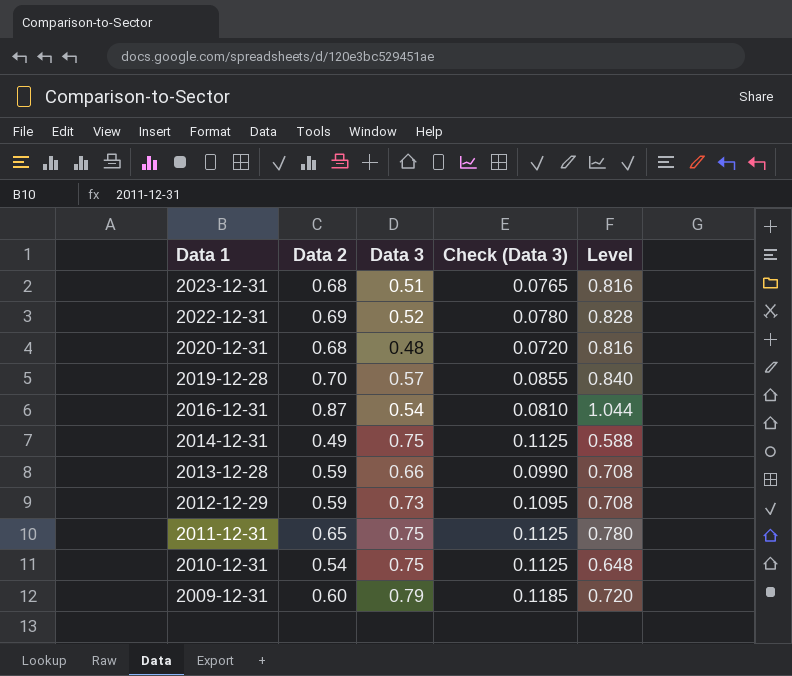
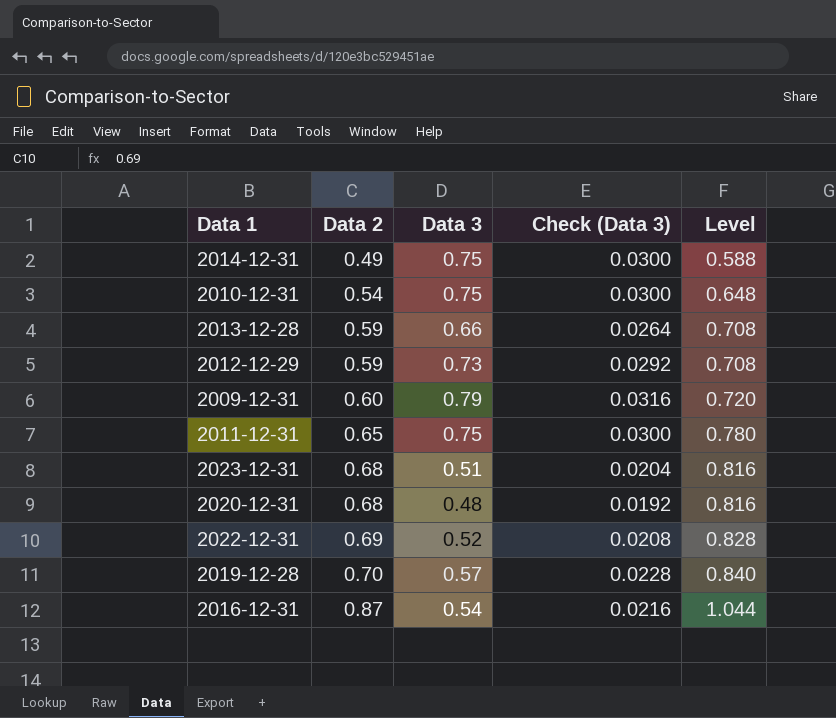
row order: Data 1 descending -> Data 2 ascending
column Check (Data 3) | formula: [Data 3] * 0.15 -> [Data 3] * 0.04

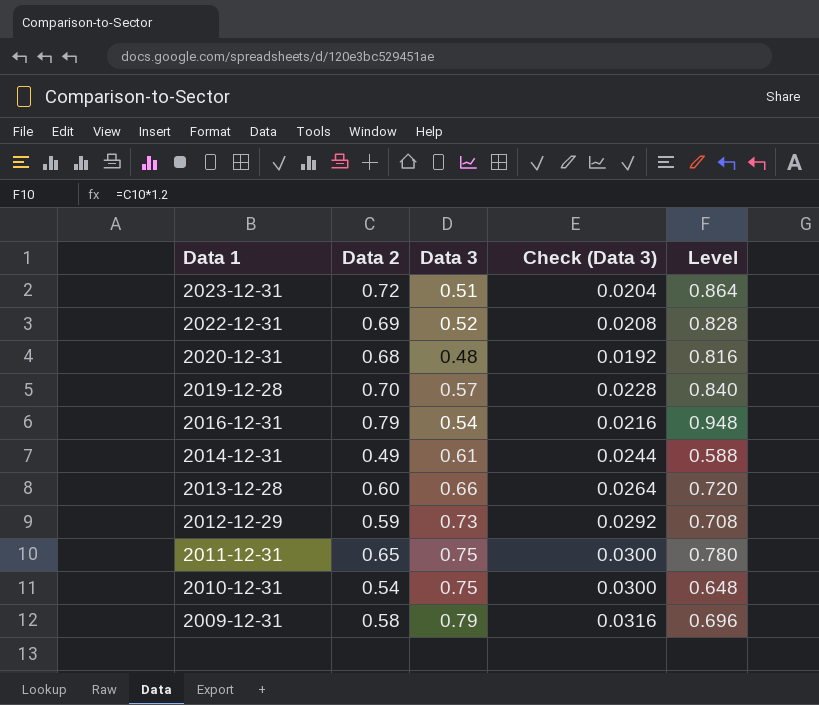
row order: Data 2 ascending -> Data 1 descending
2023-12-31 | Data 2: 0.68 -> 0.72
2023-12-31 | Level: 0.816 -> 0.864
2016-12-31 | Data 2: 0.87 -> 0.79
2016-12-31 | Level: 1.044 -> 0.948
2014-12-31 | Data 3: 0.75 -> 0.61
2014-12-31 | Check (Data 3): 0.0300 -> 0.0244
2013-12-28 | Data 2: 0.59 -> 0.60
2013-12-28 | Level: 0.708 -> 0.720
2009-12-31 | Data 2: 0.60 -> 0.58
2009-12-31 | Level: 0.720 -> 0.696

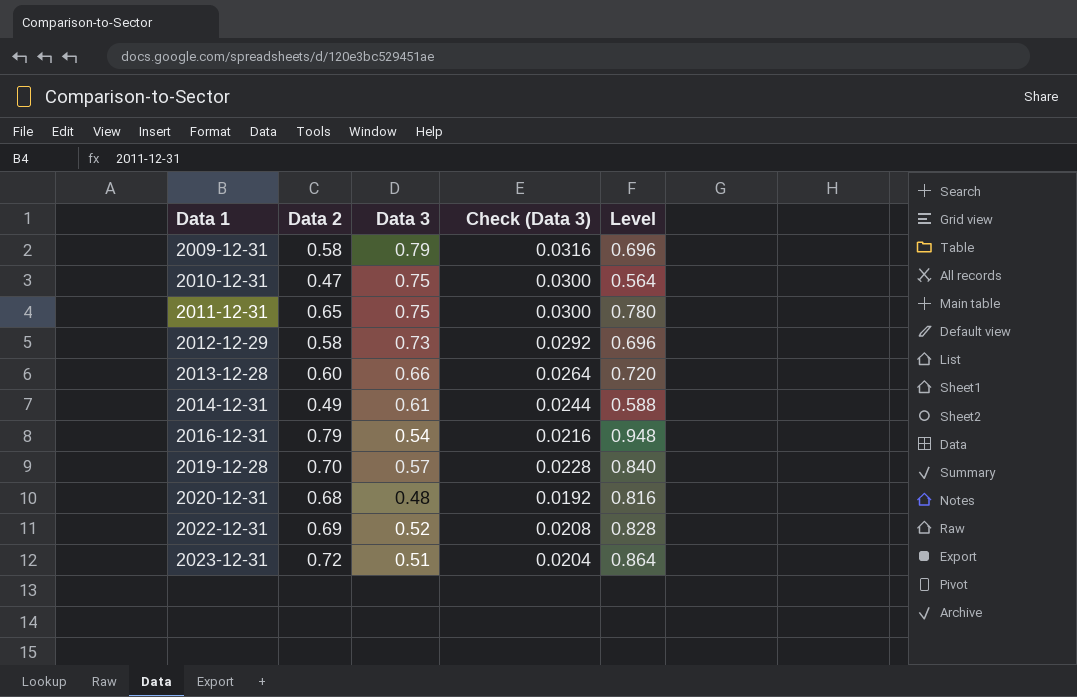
row order: Data 1 descending -> Data 1 ascending
2010-12-31 | Data 2: 0.54 -> 0.47
2010-12-31 | Level: 0.648 -> 0.564
2012-12-29 | Data 2: 0.59 -> 0.58
2012-12-29 | Level: 0.708 -> 0.696

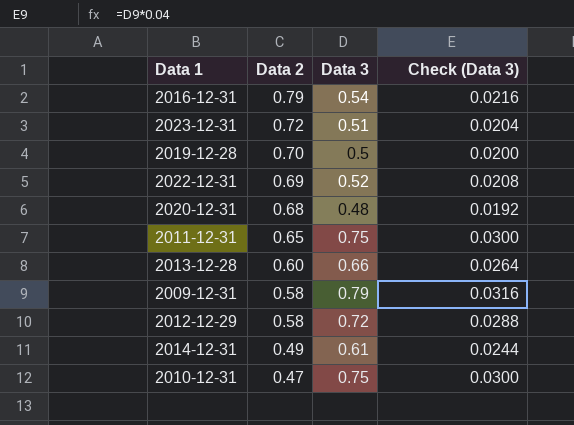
row order: Data 1 ascending -> Data 2 descending
column Level | formula: [Data 2] * 1.2 -> none
2019-12-28 | Data 3: 0.57 -> 0.5
2019-12-28 | Check (Data 3): 0.0228 -> 0.0200
2012-12-29 | Data 3: 0.73 -> 0.72
2012-12-29 | Check (Data 3): 0.0292 -> 0.0288

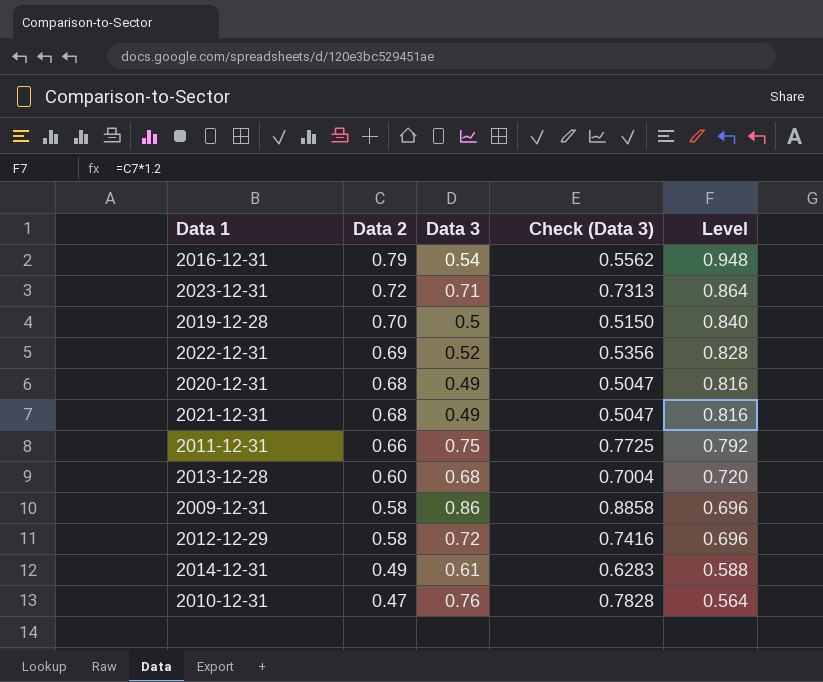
column Check (Data 3) | formula: [Data 3] * 0.04 -> [Data 3] * 1.03
column Level | formula: none -> [Data 2] * 1.2
2023-12-31 | Data 3: 0.51 -> 0.71
2020-12-31 | Data 3: 0.48 -> 0.49
row 2021-12-31: none -> 0.68 | 0.49 | 0.5047 | 0.816
2011-12-31 | Data 2: 0.65 -> 0.66
2013-12-28 | Data 3: 0.66 -> 0.68
2009-12-31 | Data 3: 0.79 -> 0.86
2010-12-31 | Data 3: 0.75 -> 0.76

